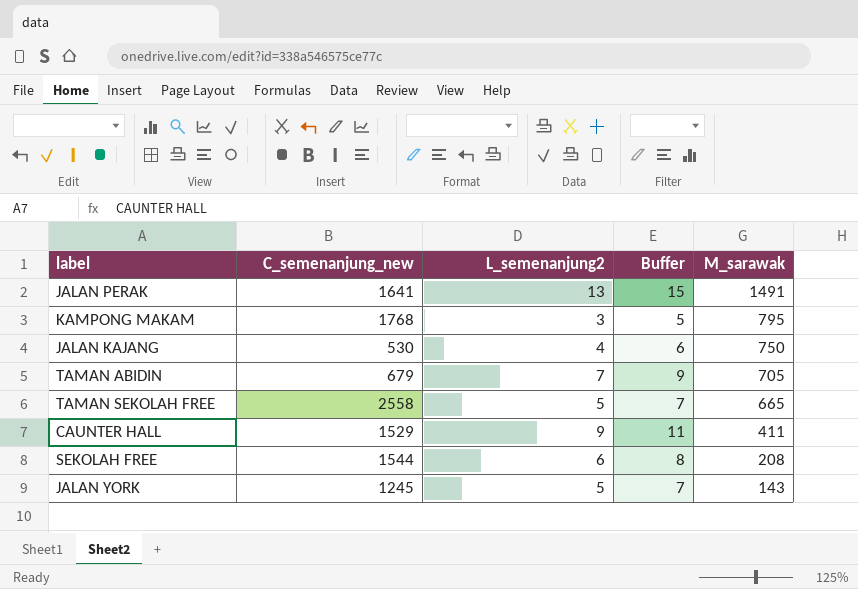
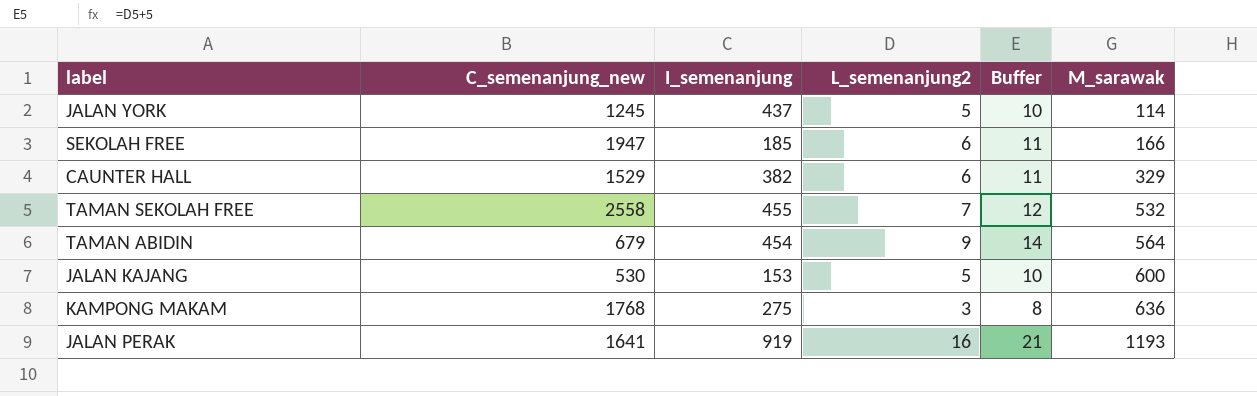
row order: M_sarawak descending -> M_sarawak ascending
column I_semenanjung | position: none -> 3
column Buffer | formula: [L_semenanjung2] + 2 -> [L_semenanjung2] + 5
JALAN YORK | M_sarawak: 143 -> 114
SEKOLAH FREE | C_semenanjung_new: 1544 -> 1947
SEKOLAH FREE | M_sarawak: 208 -> 166
CAUNTER HALL | L_semenanjung2: 9 -> 6
CAUNTER HALL | M_sarawak: 411 -> 329
TAMAN SEKOLAH FREE | L_semenanjung2: 5 -> 7
TAMAN SEKOLAH FREE | M_sarawak: 665 -> 532
TAMAN ABIDIN | L_semenanjung2: 7 -> 9
TAMAN ABIDIN | M_sarawak: 705 -> 564
JALAN KAJANG | L_semenanjung2: 4 -> 5
JALAN KAJANG | M_sarawak: 750 -> 600
KAMPONG MAKAM | M_sarawak: 795 -> 636
JALAN PERAK | L_semenanjung2: 13 -> 16
JALAN PERAK | M_sarawak: 1491 -> 1193

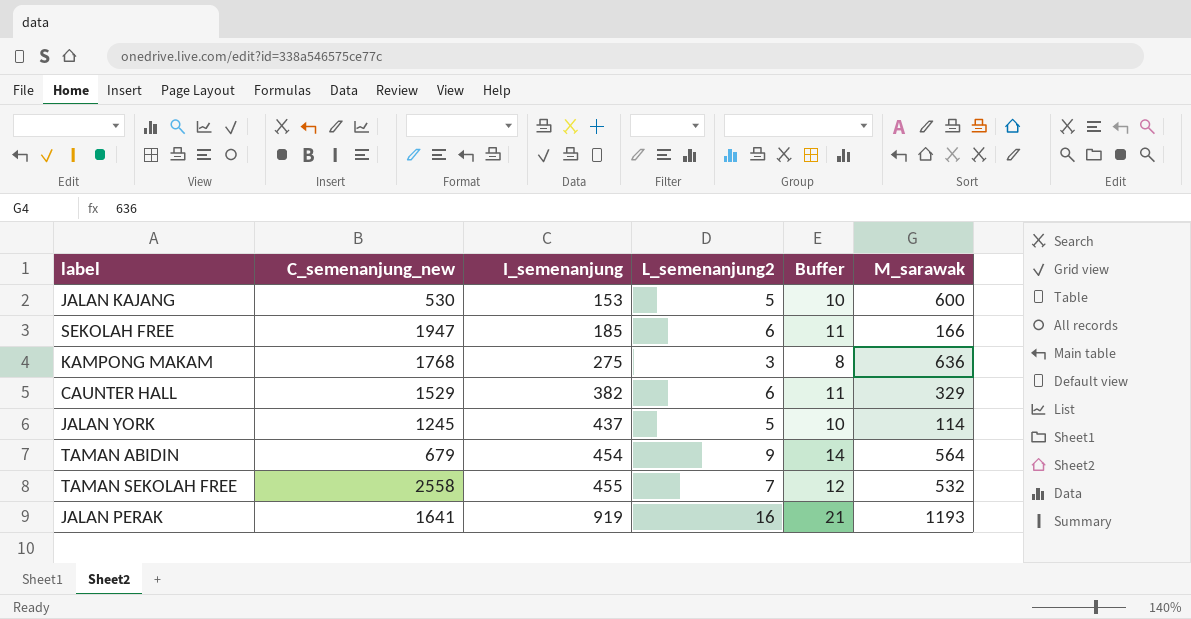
row order: M_sarawak ascending -> I_semenanjung ascending

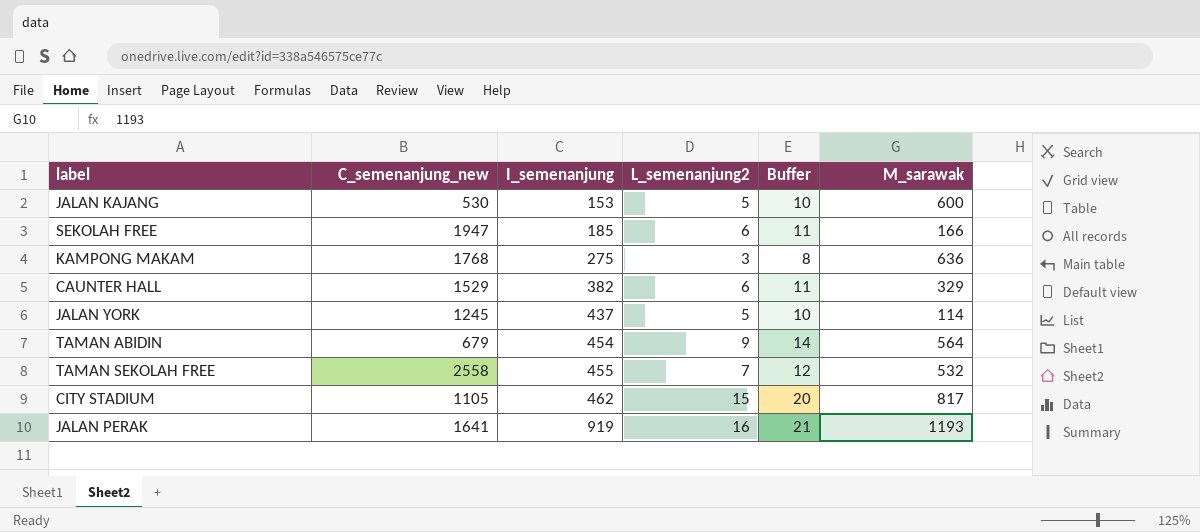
row CITY STADIUM: none -> 1105 | 462 | 15 | 20 | 817

